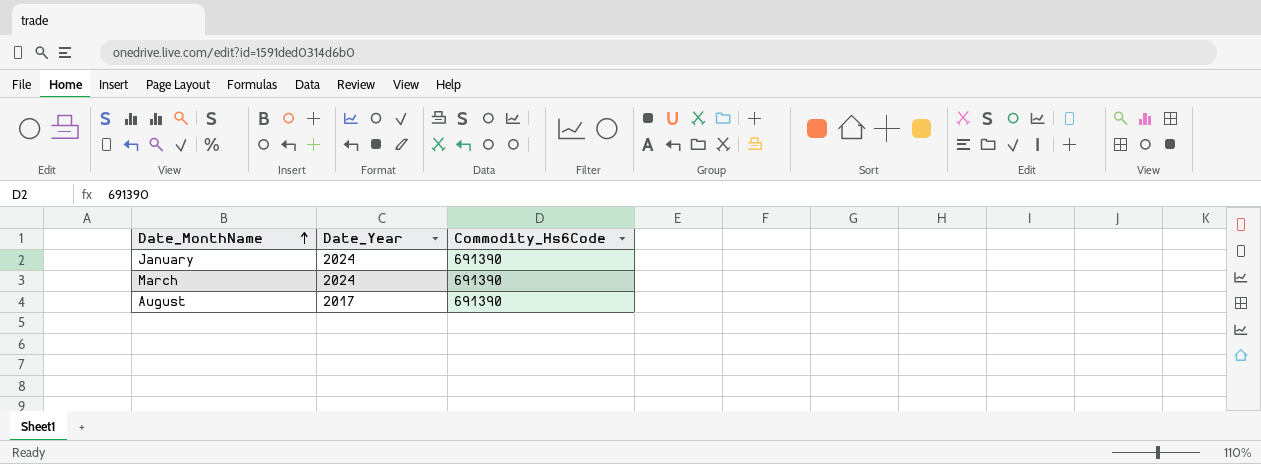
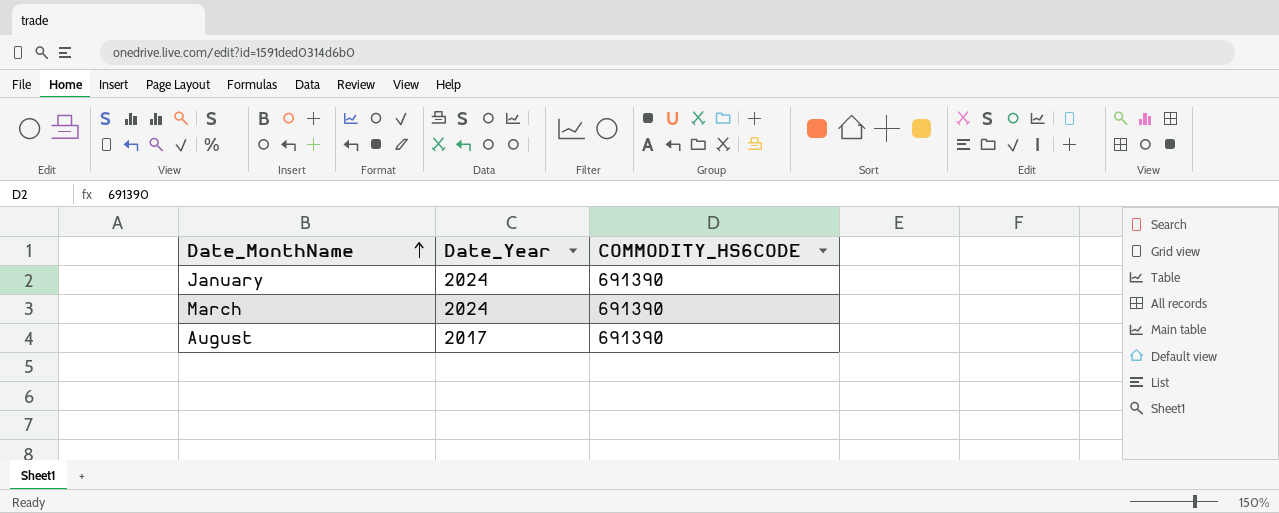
column name: Commodity_Hs6Code -> COMMODITY_HS6CODE

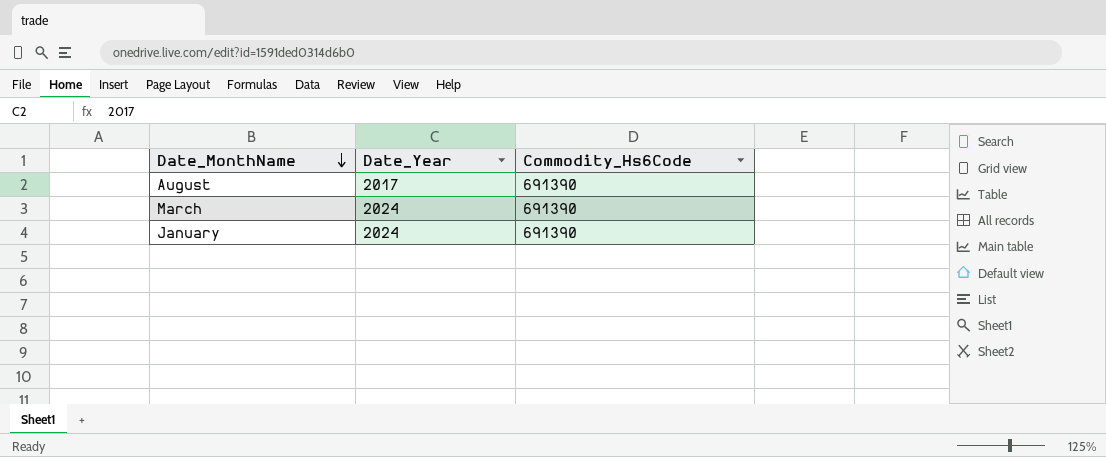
row order: Date_MonthName ascending -> Date_MonthName descending
column name: COMMODITY_HS6CODE -> Commodity_Hs6Code

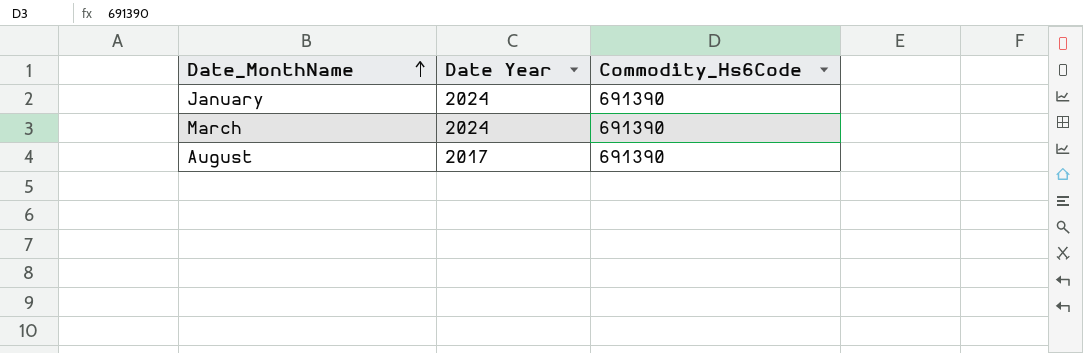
row order: Date_MonthName descending -> Date_MonthName ascending
column name: Date_Year -> Date Year

